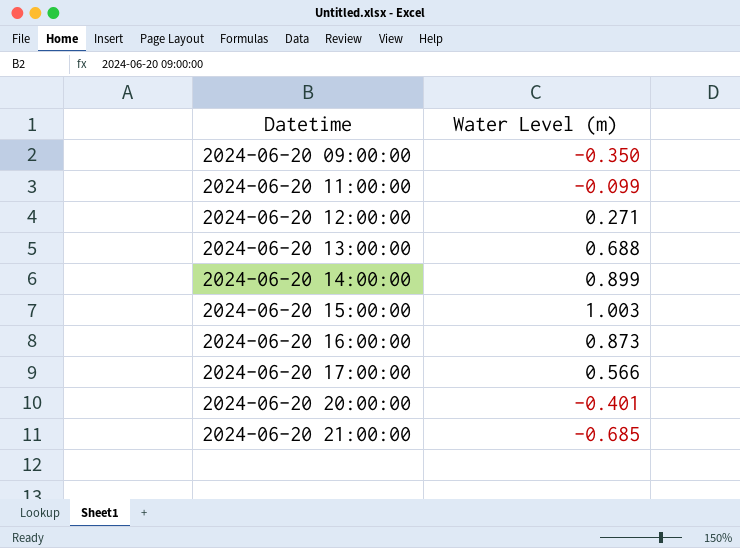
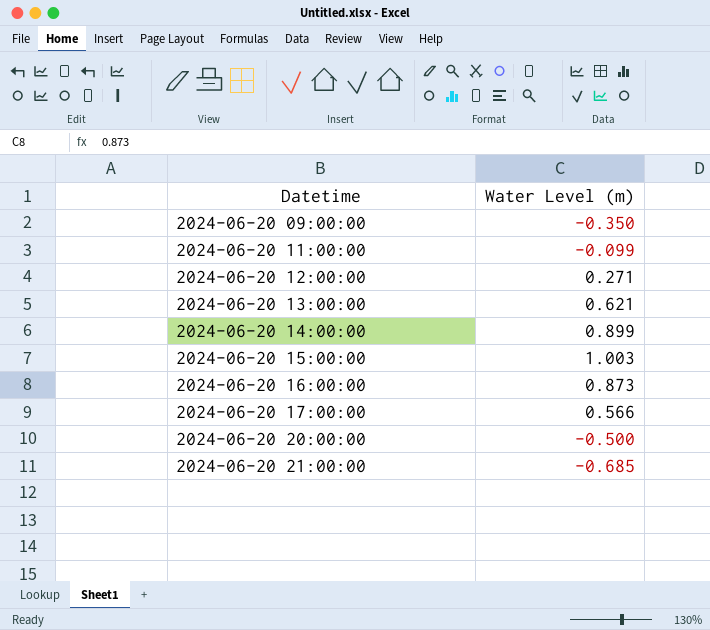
2024-06-20 13:00:00 | Water Level (m): 0.688 -> 0.621
2024-06-20 20:00:00 | Water Level (m): -0.401 -> -0.500

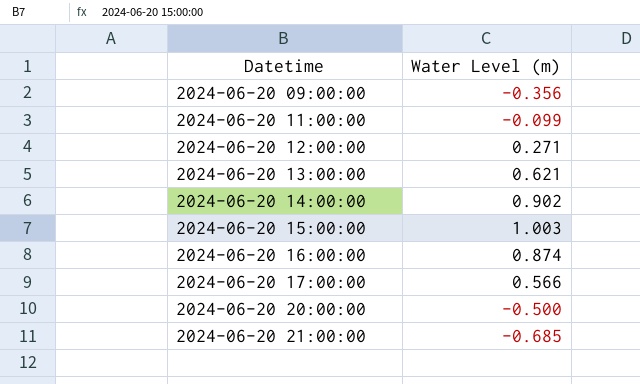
2024-06-20 09:00:00 | Water Level (m): -0.350 -> -0.356
2024-06-20 14:00:00 | Water Level (m): 0.899 -> 0.902
2024-06-20 16:00:00 | Water Level (m): 0.873 -> 0.874

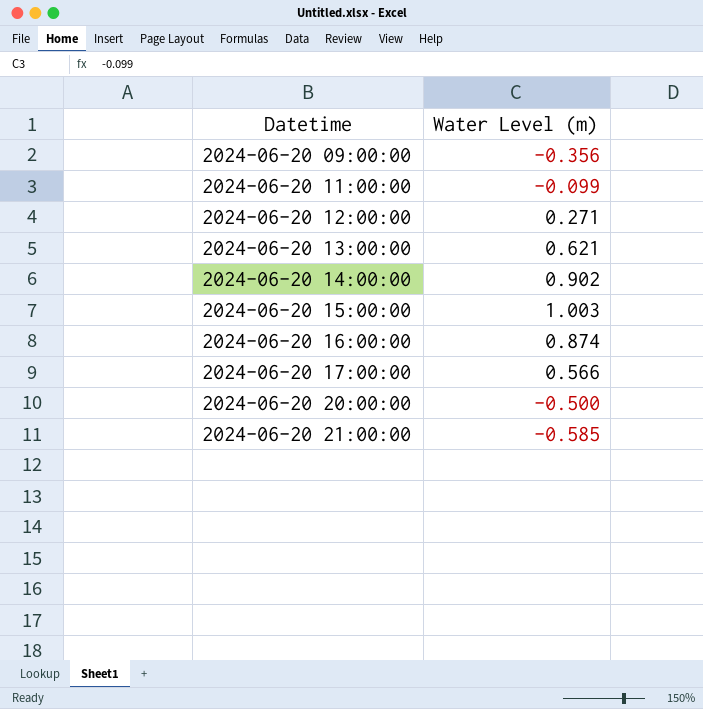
2024-06-20 21:00:00 | Water Level (m): -0.685 -> -0.585

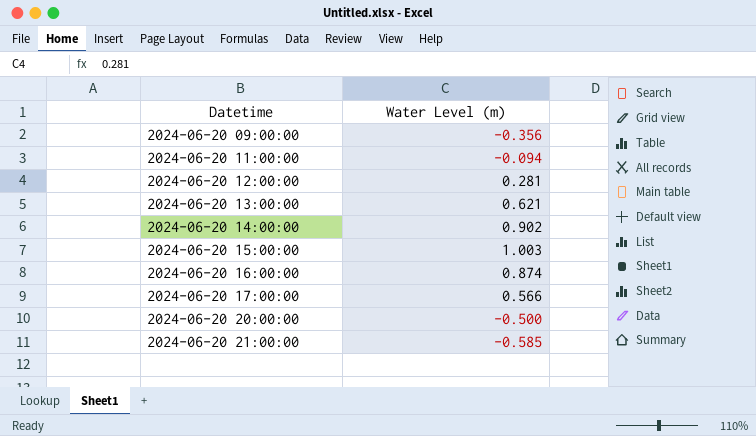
2024-06-20 11:00:00 | Water Level (m): -0.099 -> -0.094
2024-06-20 12:00:00 | Water Level (m): 0.271 -> 0.281

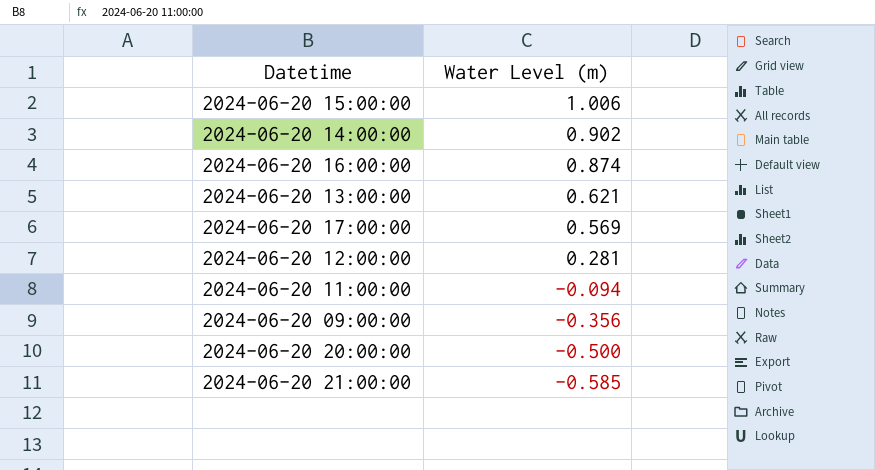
row order: Datetime ascending -> Water Level (m) descending
2024-06-20 15:00:00 | Water Level (m): 1.003 -> 1.006
2024-06-20 17:00:00 | Water Level (m): 0.566 -> 0.569

